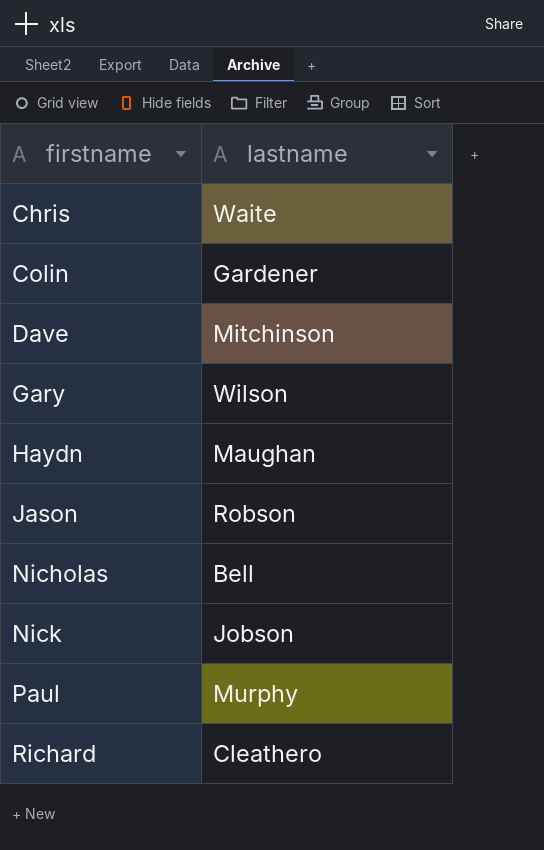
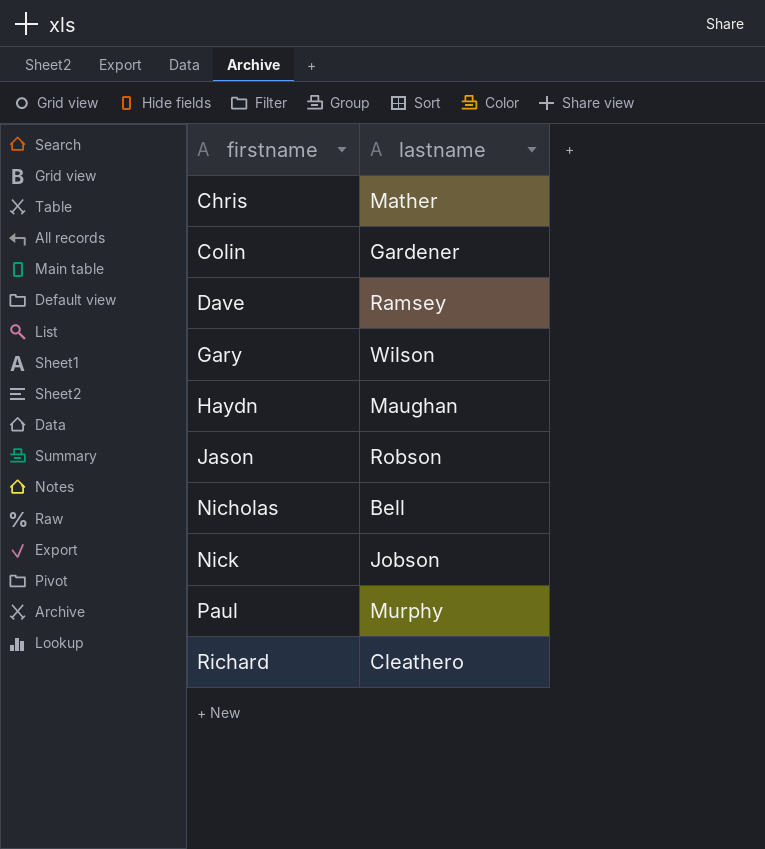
Chris | lastname: Waite -> Mather
Dave | lastname: Mitchinson -> Ramsey

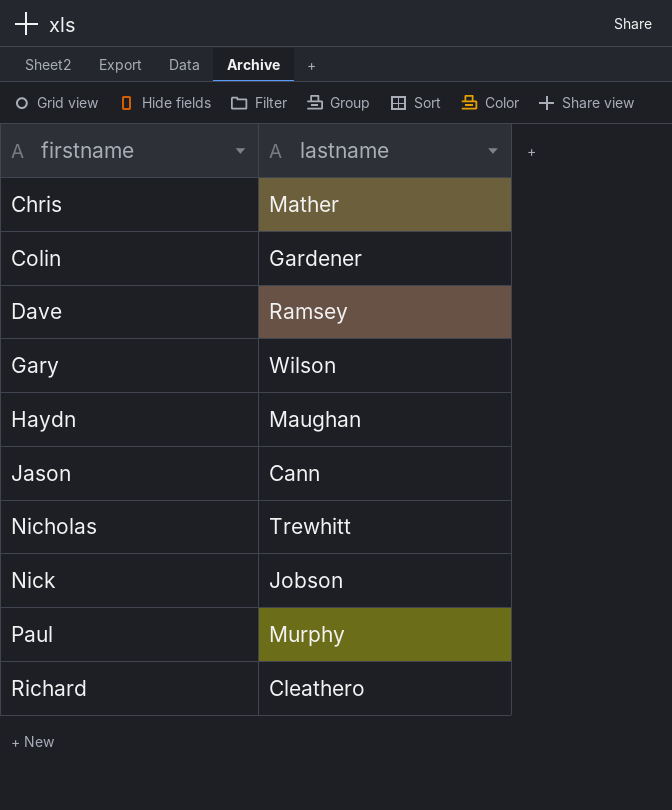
Jason | lastname: Robson -> Cann
Nicholas | lastname: Bell -> Trewhitt

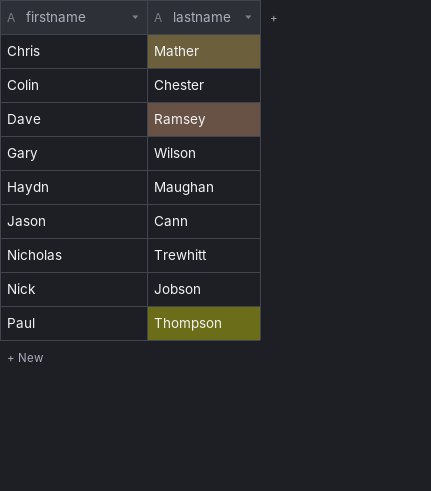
row Richard: Cleathero -> none
Colin | lastname: Gardener -> Chester
Paul | lastname: Murphy -> Thompson

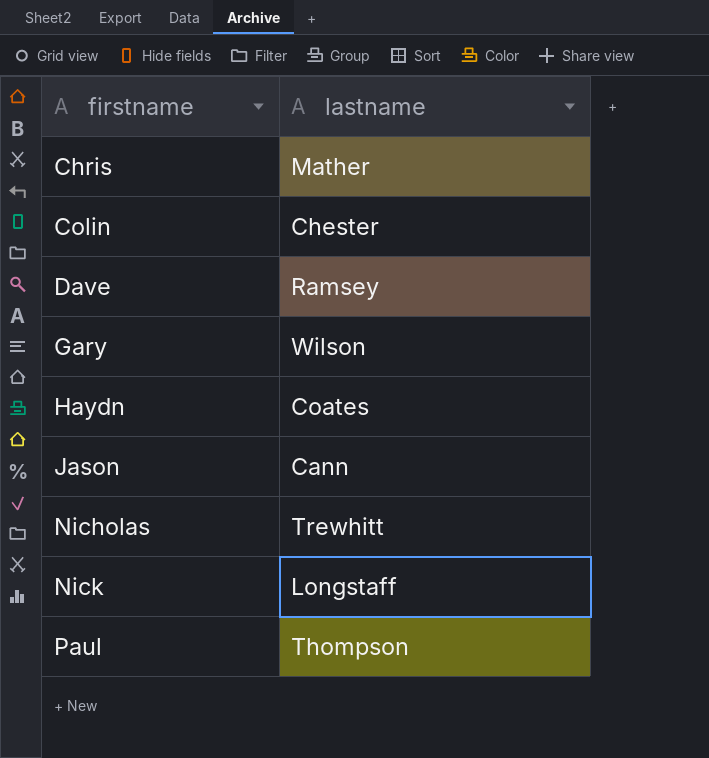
Haydn | lastname: Maughan -> Coates
Nick | lastname: Jobson -> Longstaff

